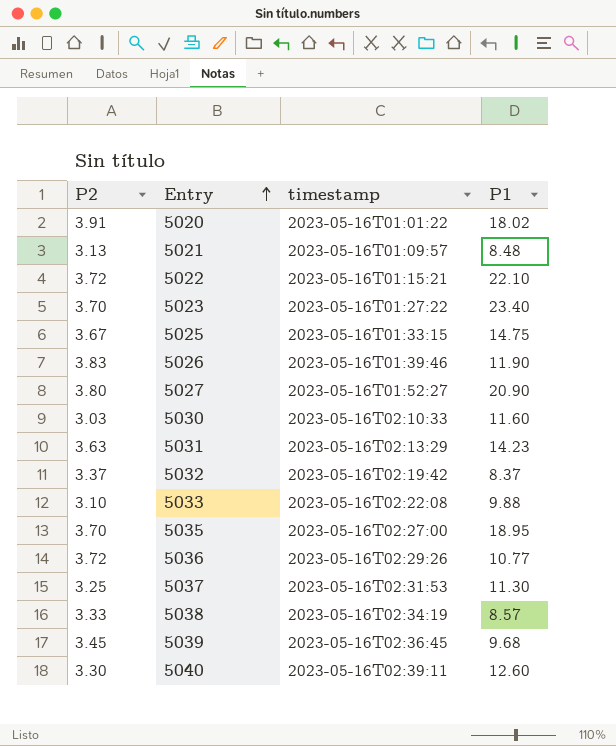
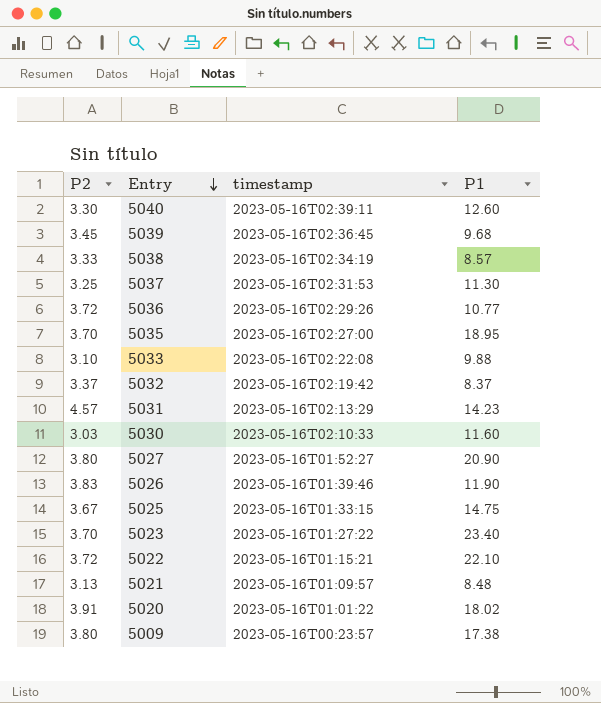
row order: Entry ascending -> Entry descending
5031 | P2: 3.63 -> 4.57
row 5009: none -> 3.80 | 2023-05-16T00:23:57 | 17.38

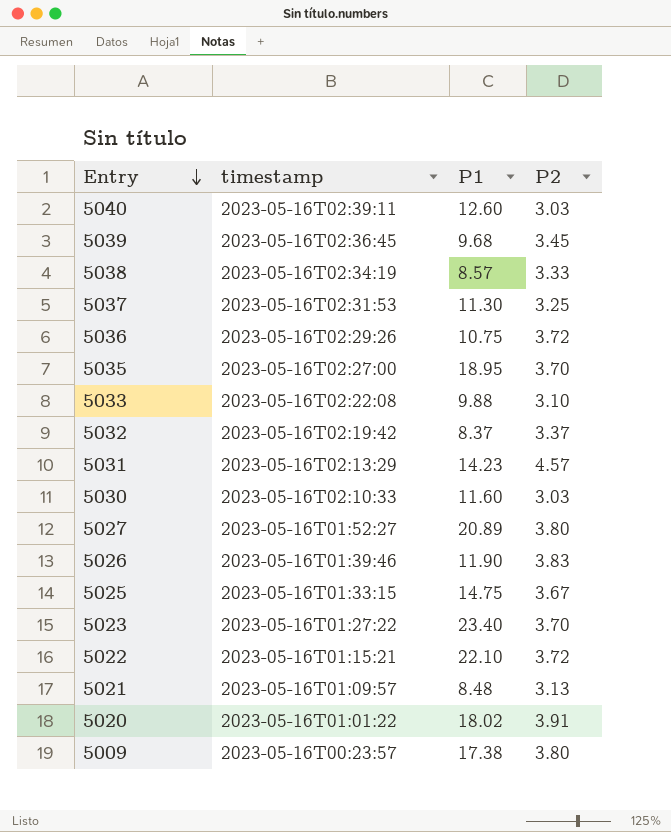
column P2 | position: 1 -> 4
5040 | P2: 3.30 -> 3.03
5036 | P1: 10.77 -> 10.75
5027 | P1: 20.90 -> 20.89

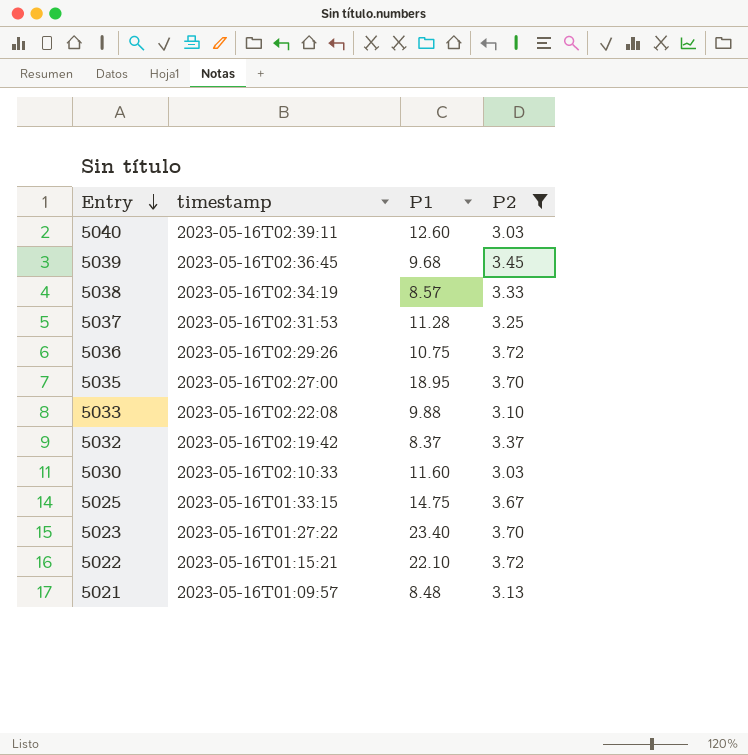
filter: none -> P2 <= 3.72
5037 | P1: 11.30 -> 11.28

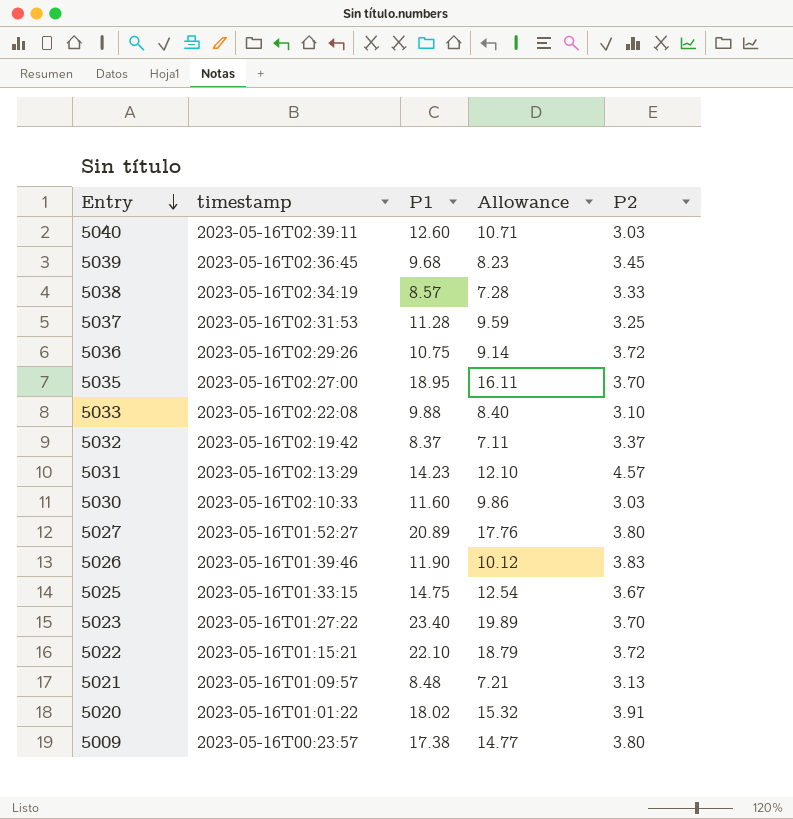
filter: P2 <= 3.72 -> none
column Allowance | formula: none -> [P1] * 0.85

